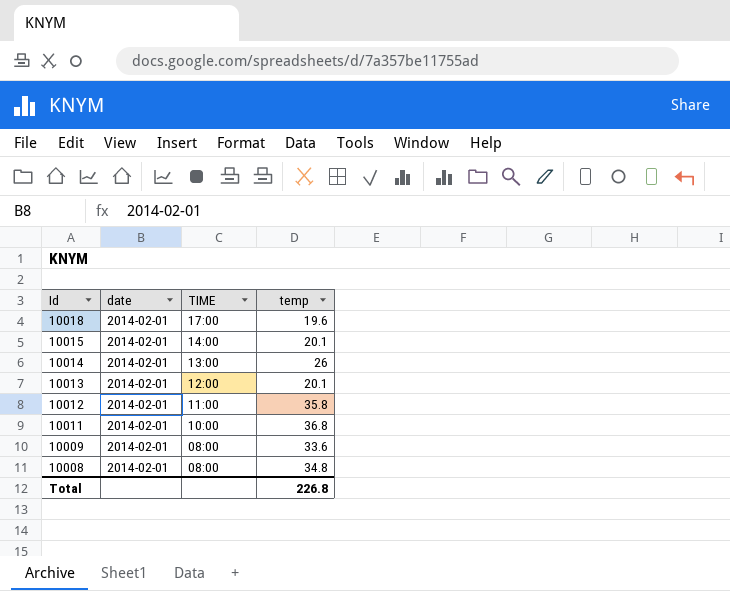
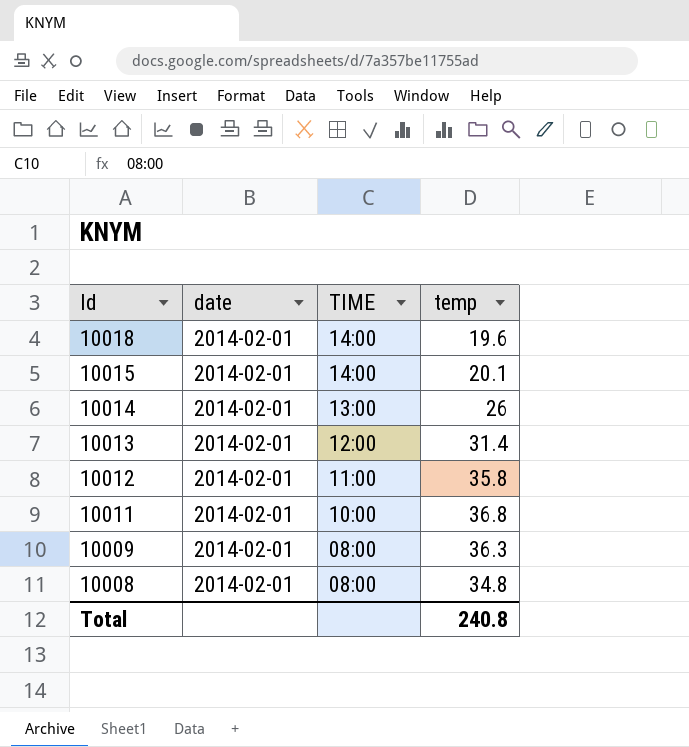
10018 | TIME: 17:00 -> 14:00
10013 | temp: 20.1 -> 31.4
10009 | temp: 33.6 -> 36.3
Total | temp: 226.8 -> 240.8

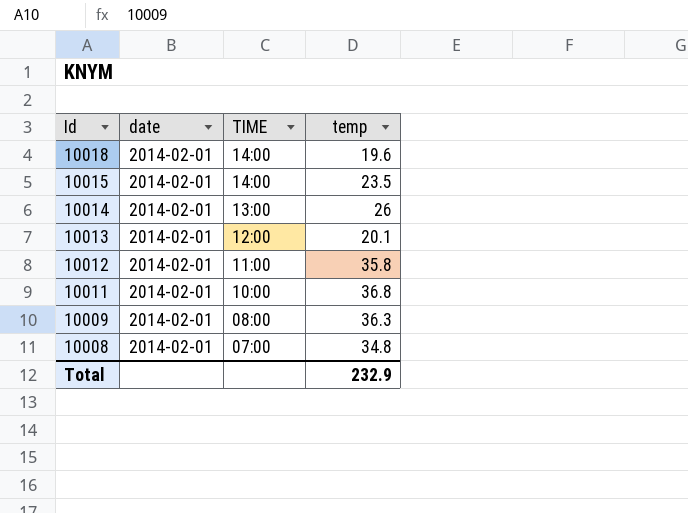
10015 | temp: 20.1 -> 23.5
10013 | temp: 31.4 -> 20.1
10008 | TIME: 08:00 -> 07:00
Total | temp: 240.8 -> 232.9

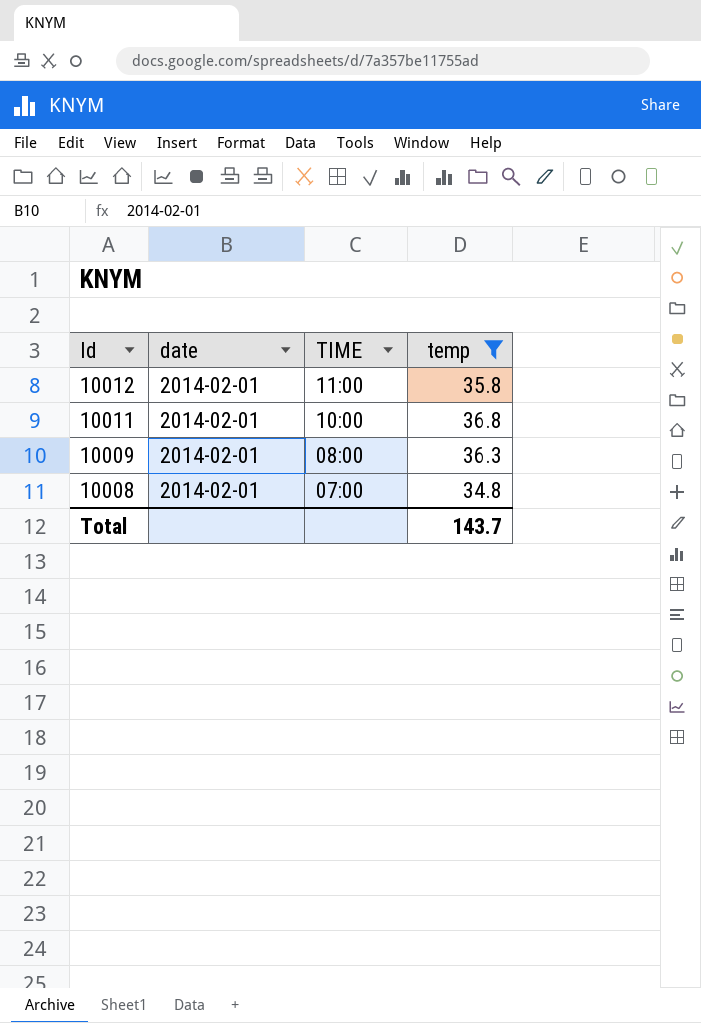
filter: none -> temp >= 34.8
Total | temp: 232.9 -> 143.7

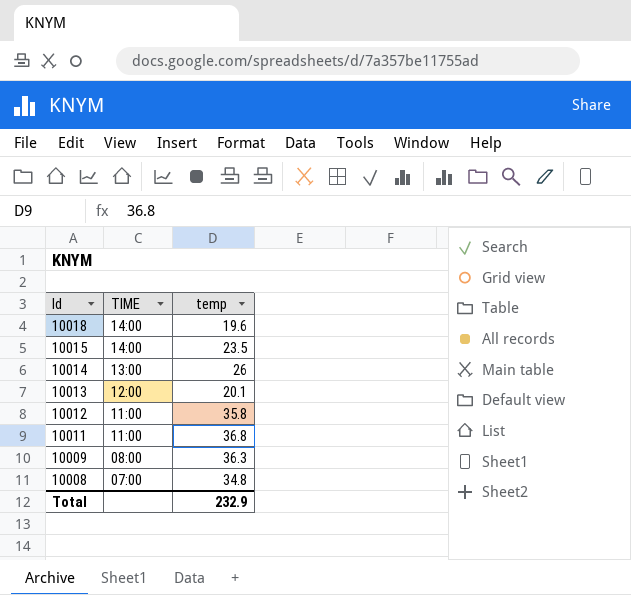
filter: temp >= 34.8 -> none
column date | position: 2 -> none
10011 | TIME: 10:00 -> 11:00
Total | temp: 143.7 -> 232.9

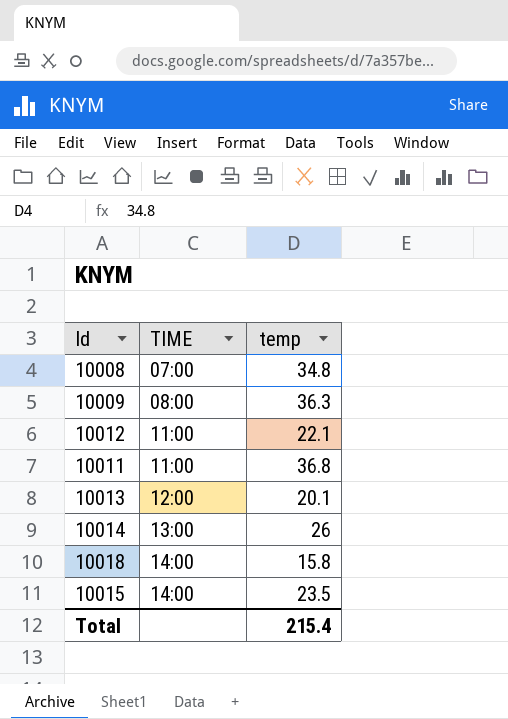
row order: Id descending -> TIME ascending
10012 | temp: 35.8 -> 22.1
10018 | temp: 19.6 -> 15.8
Total | temp: 232.9 -> 215.4

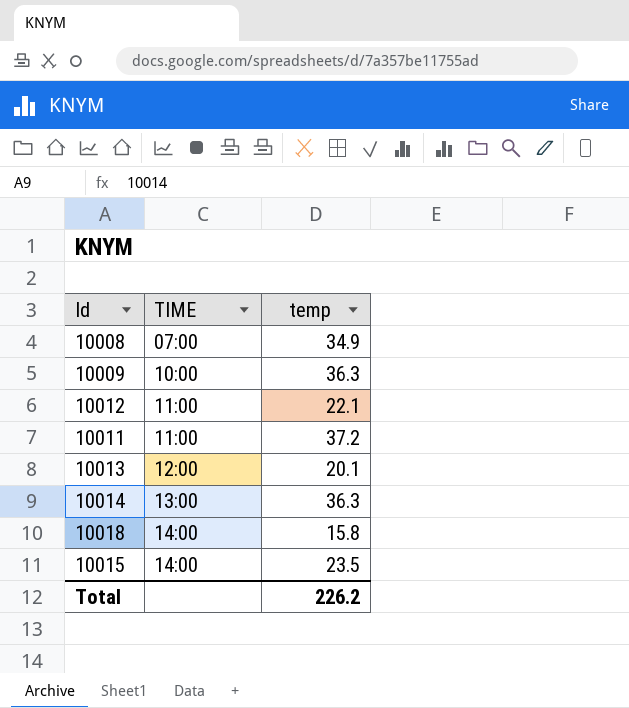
10008 | temp: 34.8 -> 34.9
10009 | TIME: 08:00 -> 10:00
10011 | temp: 36.8 -> 37.2
10014 | temp: 26 -> 36.3
Total | temp: 215.4 -> 226.2

